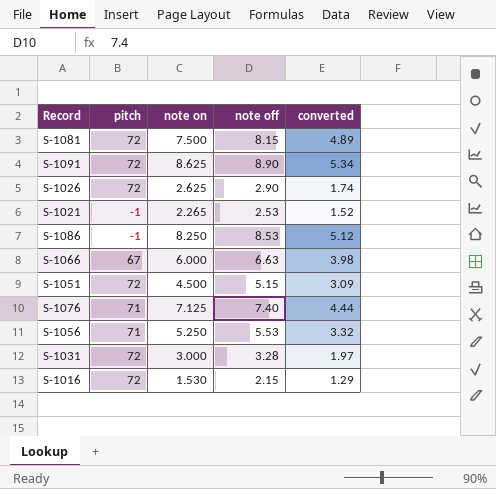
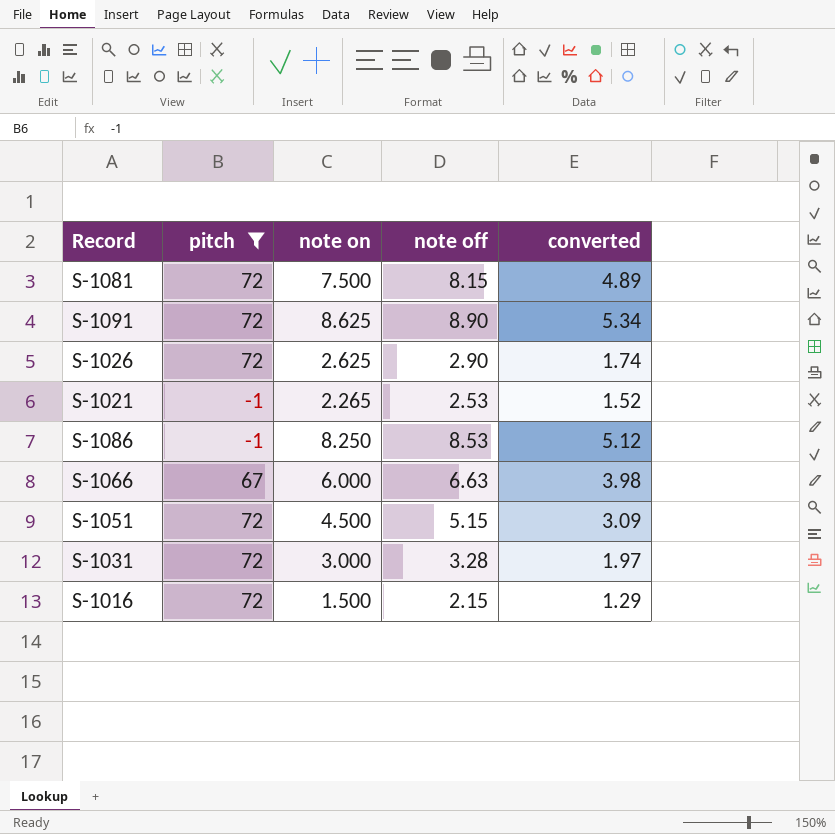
filter: none -> pitch != 71
S-1016 | note on: 1.530 -> 1.500

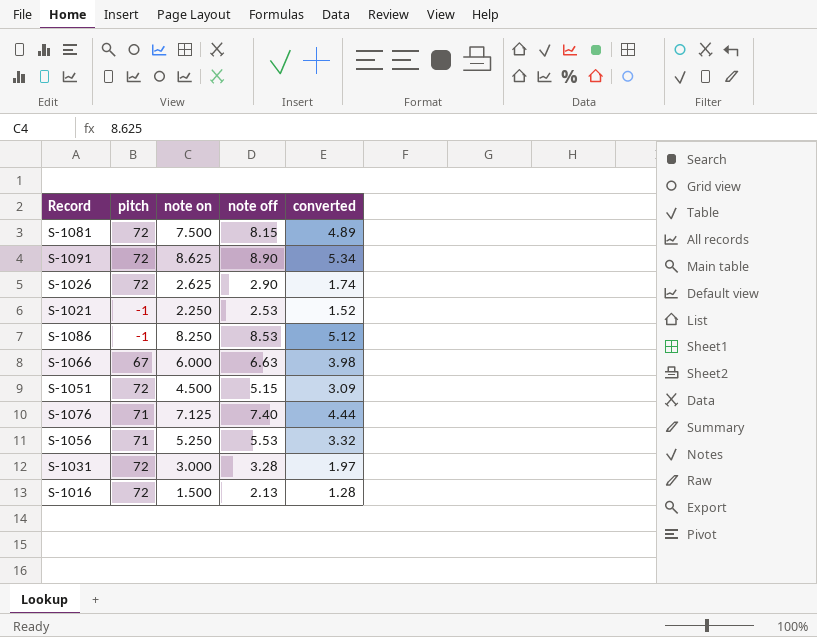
filter: pitch != 71 -> none
S-1021 | note on: 2.265 -> 2.250
S-1016 | note off: 2.15 -> 2.13
S-1016 | converted: 1.29 -> 1.28

